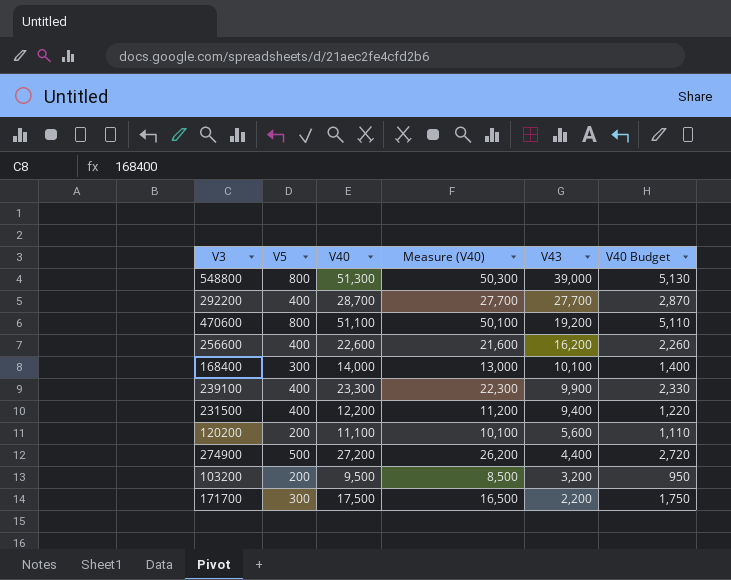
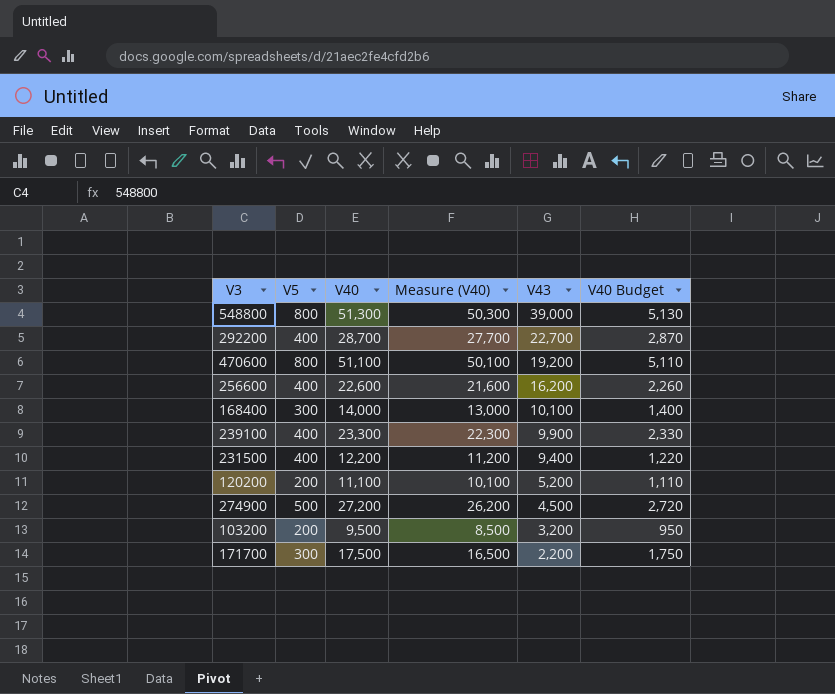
292200 | V43: 27,700 -> 22,700
120200 | V43: 5,600 -> 5,200
274900 | V43: 4,400 -> 4,500

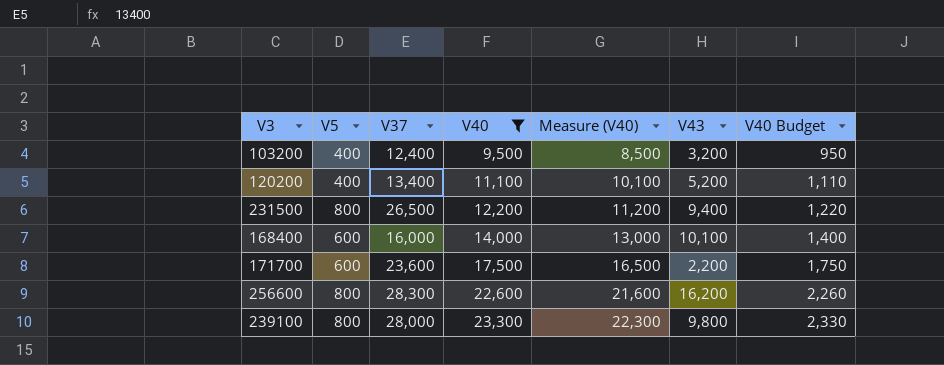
filter: none -> V40 <= 23,300
row order: V43 descending -> V40 ascending
column V37 | position: none -> 3
103200 | V5: 200 -> 400
120200 | V5: 200 -> 400
231500 | V5: 400 -> 800
168400 | V5: 300 -> 600
171700 | V5: 300 -> 600
256600 | V5: 400 -> 800
239100 | V5: 400 -> 800
239100 | V43: 9,900 -> 9,800

